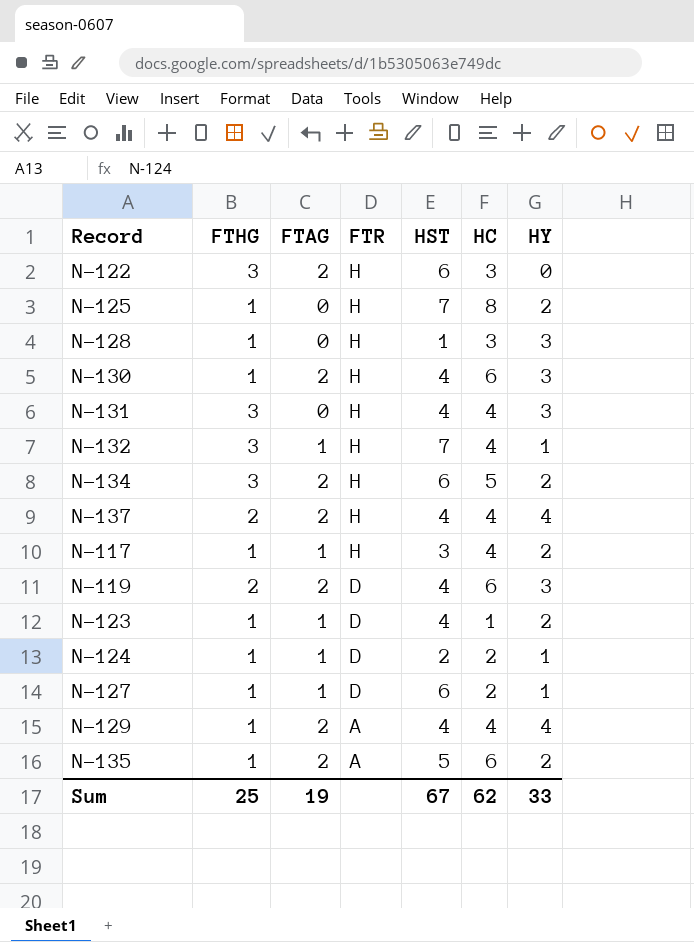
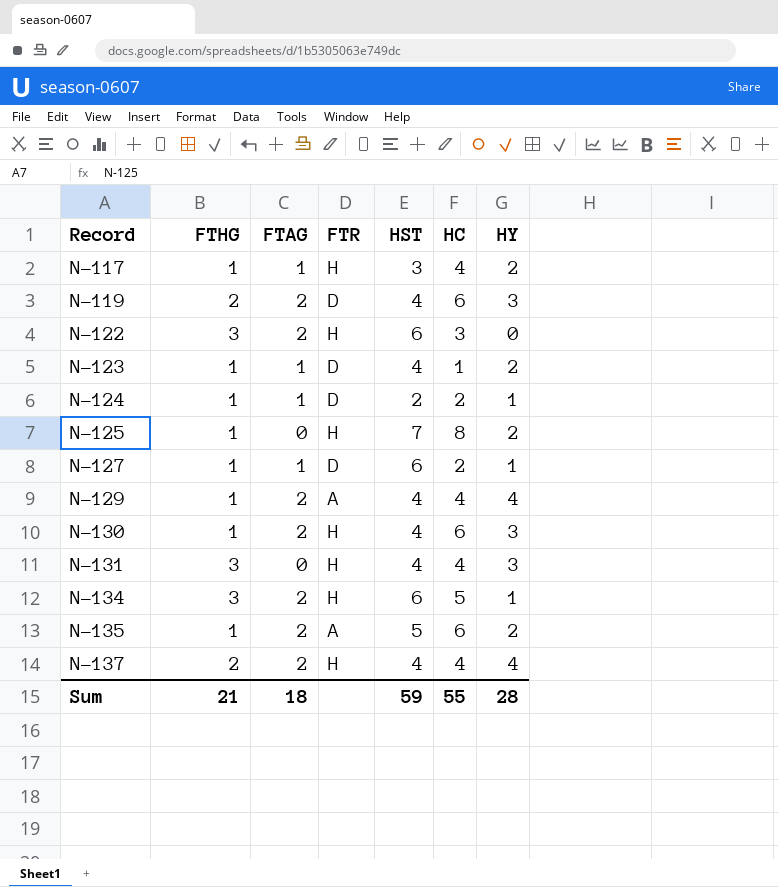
row order: FTR descending -> Record ascending
row N-128: 1 | 0 | H | 1 | 3 | 3 -> none
row N-132: 3 | 1 | H | 7 | 4 | 1 -> none
N-134 | HY: 2 -> 1
Sum | FTHG: 25 -> 21
Sum | FTAG: 19 -> 18
Sum | HST: 67 -> 59
Sum | HC: 62 -> 55
Sum | HY: 33 -> 28

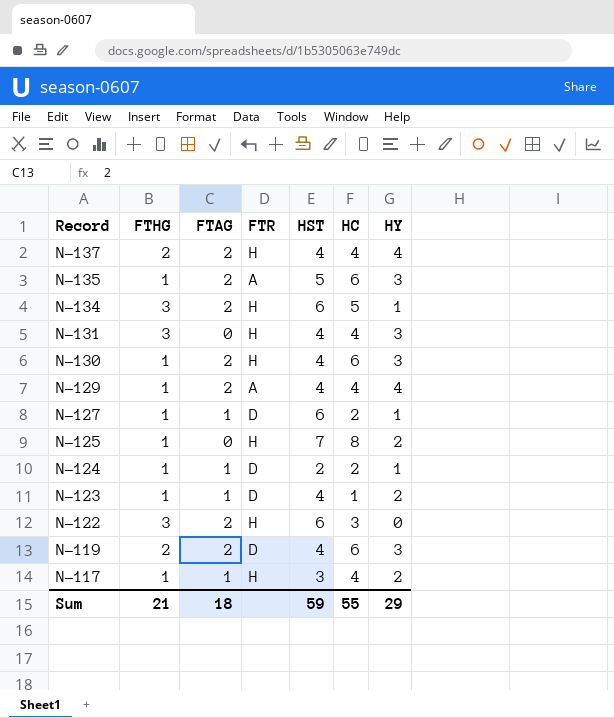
row order: Record ascending -> Record descending
N-135 | HY: 2 -> 3
Sum | HY: 28 -> 29

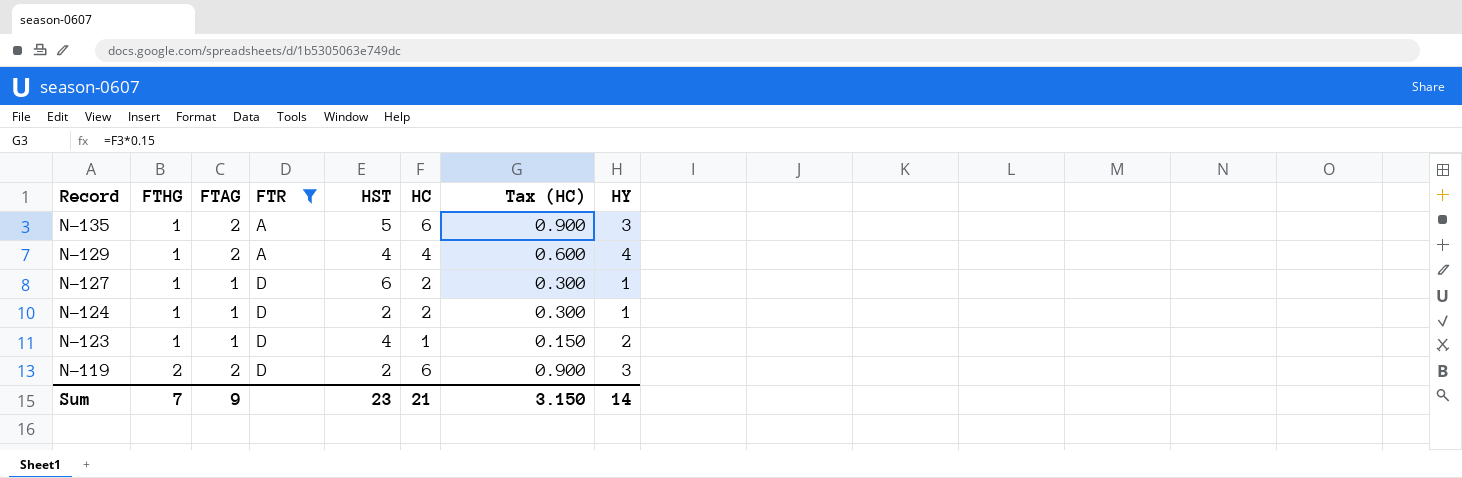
filter: none -> FTR != H
column Tax (HC) | formula: none -> [HC] * 0.15
N-119 | HST: 4 -> 2
Sum | FTHG: 21 -> 7
Sum | FTAG: 18 -> 9
Sum | HST: 59 -> 23
Sum | HC: 55 -> 21
Sum | HY: 29 -> 14

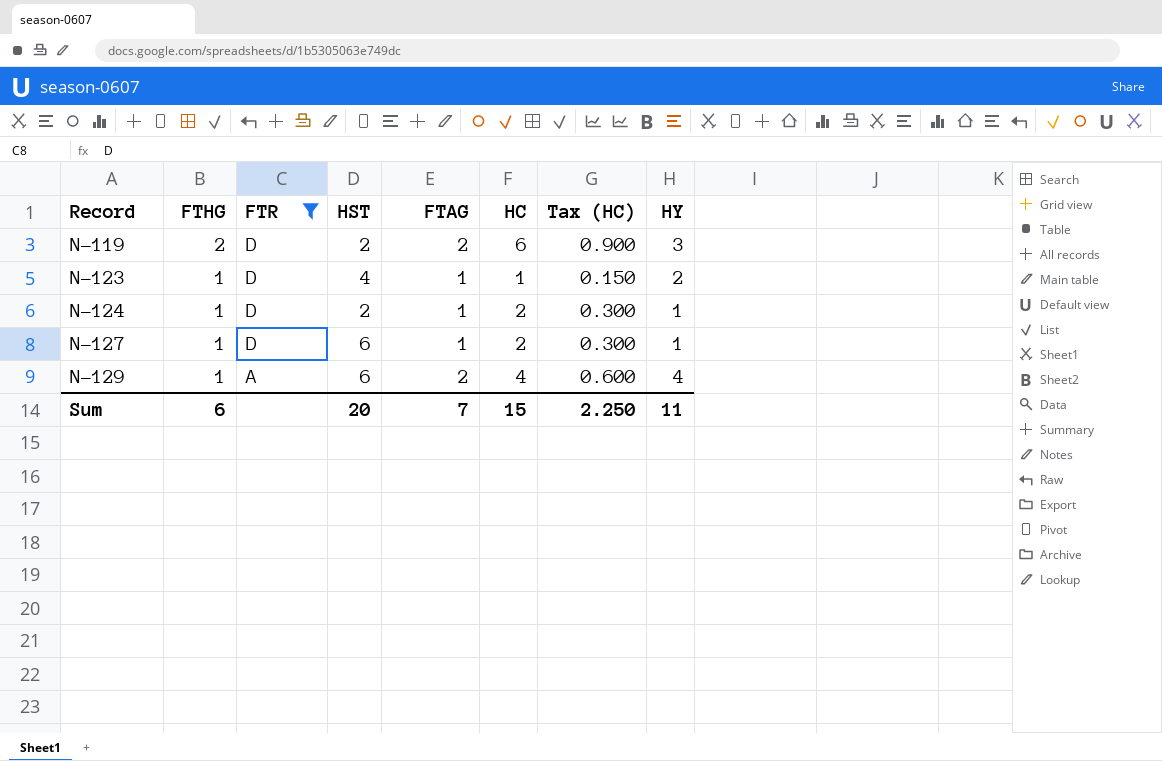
row order: Record descending -> Record ascending
column FTAG | position: 3 -> 5
row N-135: 1 | 2 | A | 5 | 6 | 0.900 | 3 -> none
N-129 | HST: 4 -> 6
Sum | FTHG: 7 -> 6
Sum | HST: 23 -> 20
Sum | FTAG: 9 -> 7
Sum | HC: 21 -> 15
Sum | Tax (HC): 3.150 -> 2.250
Sum | HY: 14 -> 11

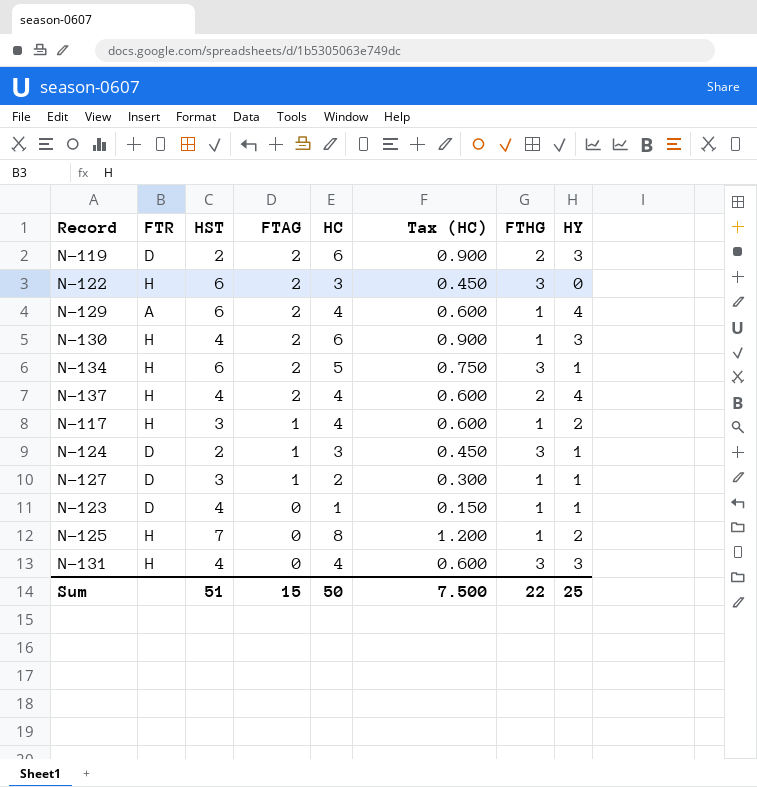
filter: FTR != H -> none
row order: Record ascending -> FTAG descending
column FTHG | position: 2 -> 7
N-124 | HC: 2 -> 3
N-124 | Tax (HC): 0.300 -> 0.450
N-124 | FTHG: 1 -> 3
N-127 | HST: 6 -> 3
N-123 | FTAG: 1 -> 0
N-123 | HY: 2 -> 1
Sum | HST: 20 -> 51
Sum | FTAG: 7 -> 15
Sum | HC: 15 -> 50
Sum | Tax (HC): 2.250 -> 7.500
Sum | FTHG: 6 -> 22
Sum | HY: 11 -> 25

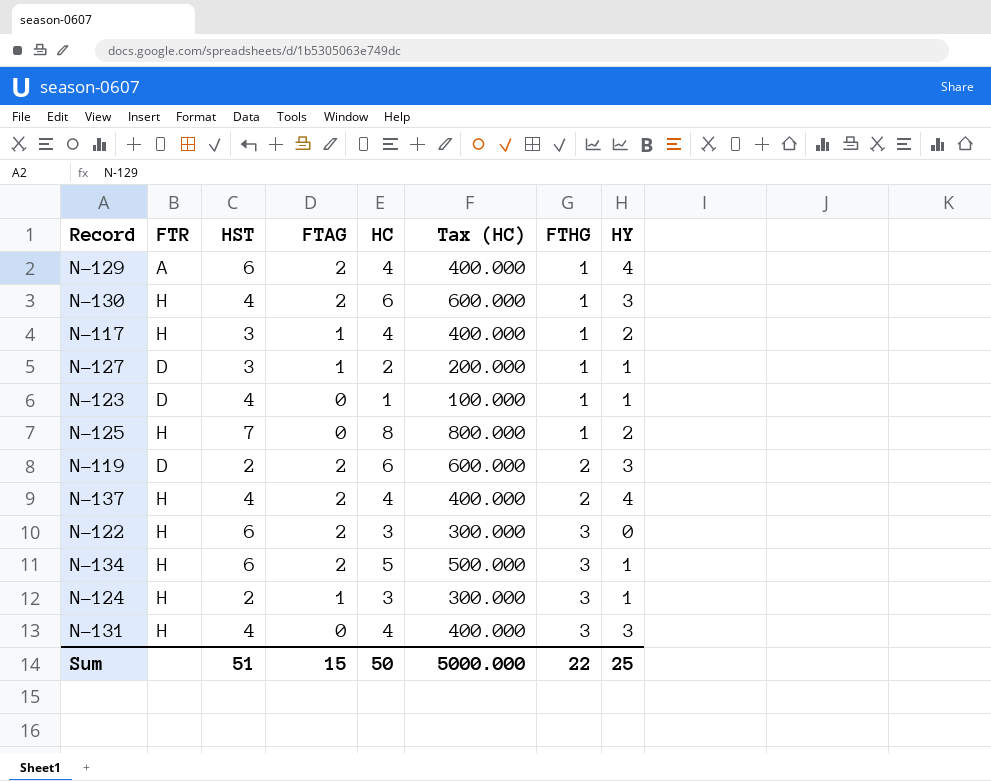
row order: FTAG descending -> FTHG ascending
column Tax (HC) | formula: [HC] * 0.15 -> [HC] * 100
N-124 | FTR: D -> H
Sum | Tax (HC): 7.500 -> 5000.000

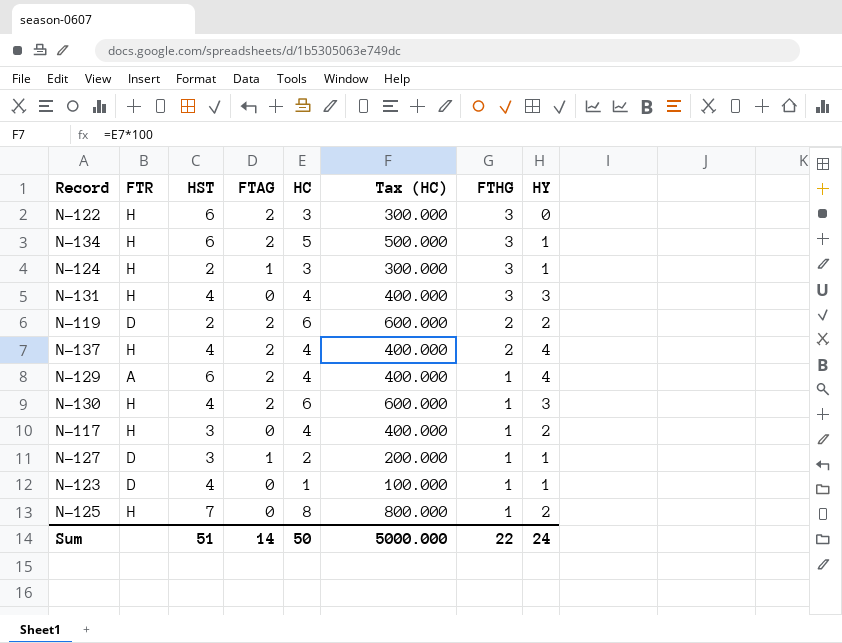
row order: FTHG ascending -> FTHG descending
N-119 | HY: 3 -> 2
N-117 | FTAG: 1 -> 0
Sum | FTAG: 15 -> 14
Sum | HY: 25 -> 24

